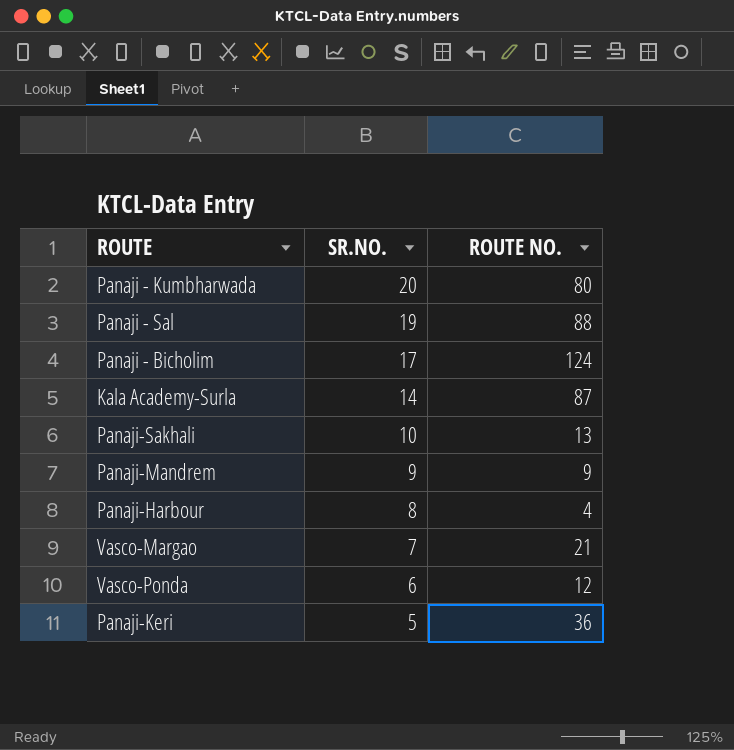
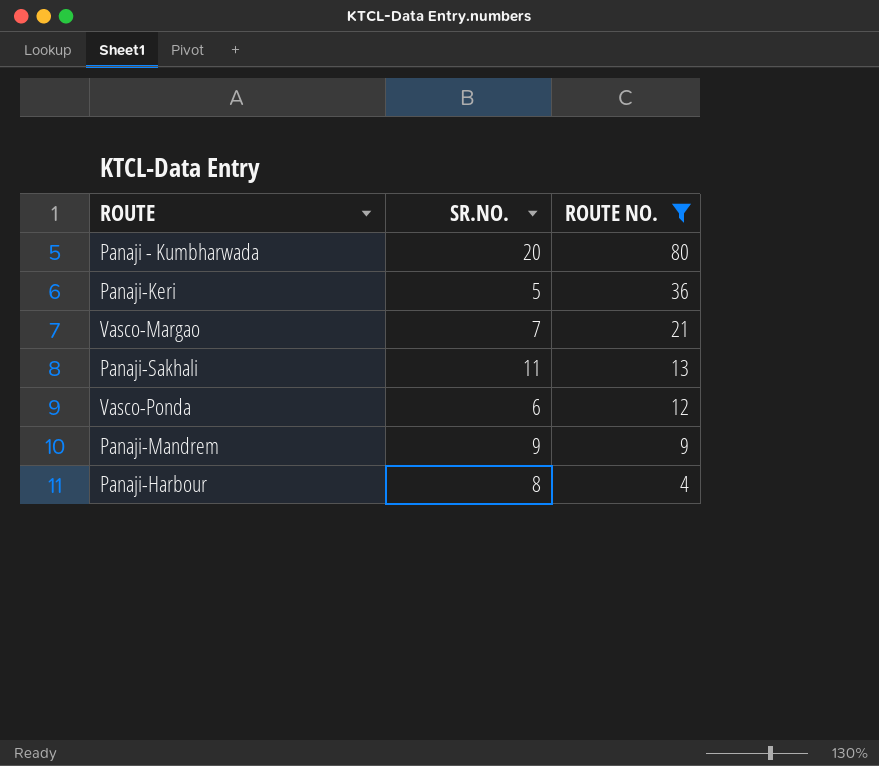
filter: none -> ROUTE NO. <= 80
row order: SR.NO. descending -> ROUTE NO. descending
Panaji-Sakhali | SR.NO.: 10 -> 11

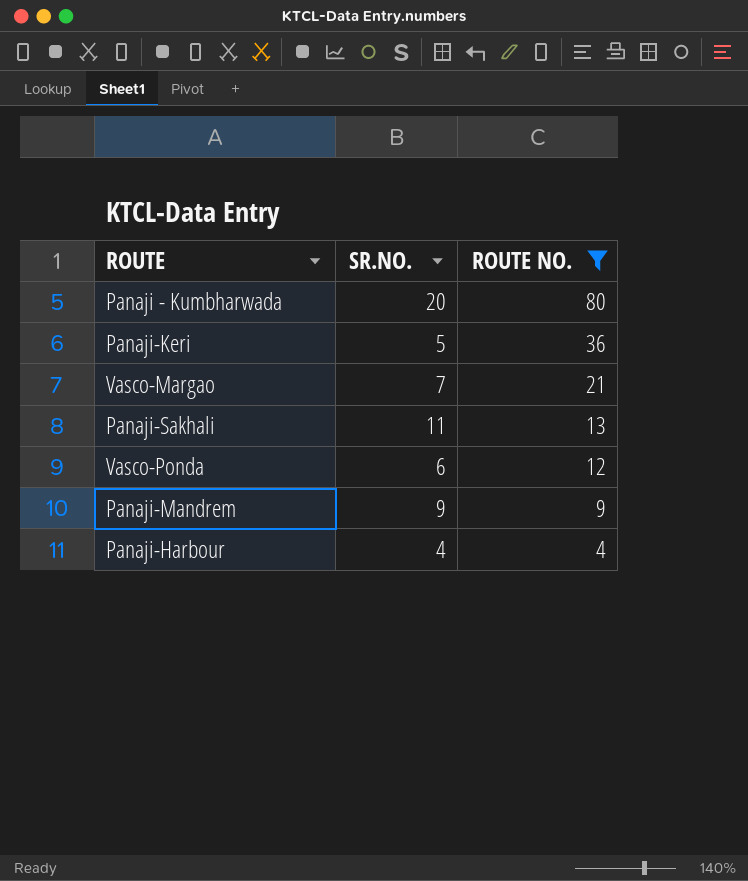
Panaji-Harbour | SR.NO.: 8 -> 4

